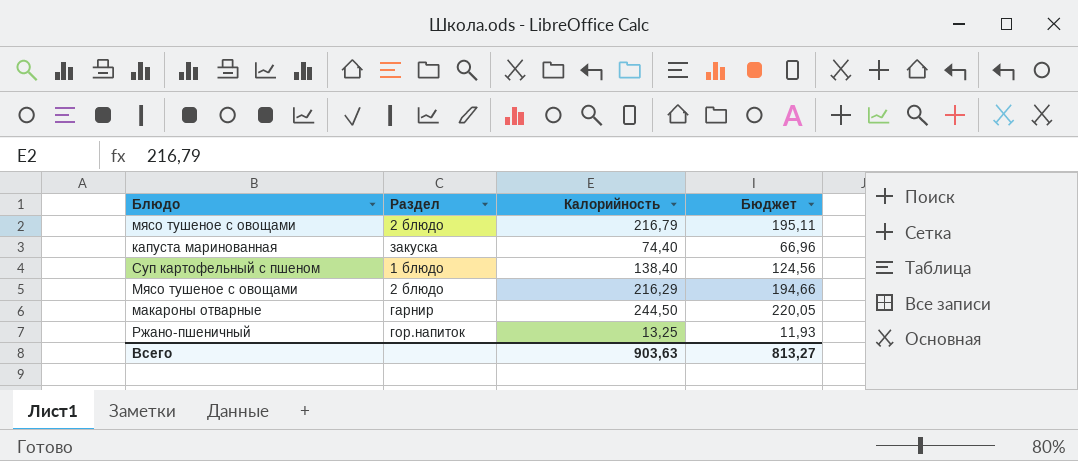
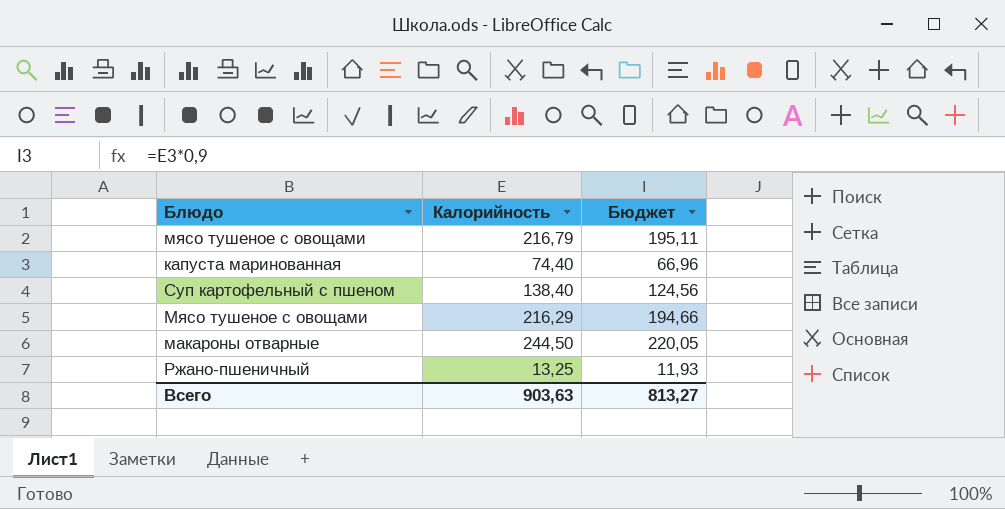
column Раздел | position: 2 -> none

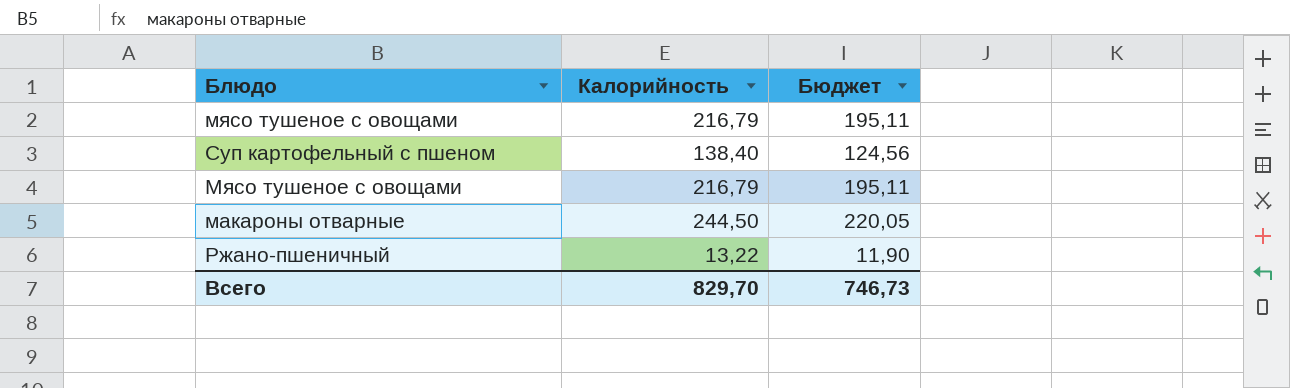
row капуста маринованная: 74,40 | 66,96 -> none
Мясо тушеное с овощами | Калорийность: 216,29 -> 216,79
Мясо тушеное с овощами | Бюджет: 194,66 -> 195,11
Ржано-пшеничный | Калорийность: 13,25 -> 13,22
Ржано-пшеничный | Бюджет: 11,93 -> 11,90
Всего | Калорийность: 903,63 -> 829,70
Всего | Бюджет: 813,27 -> 746,73

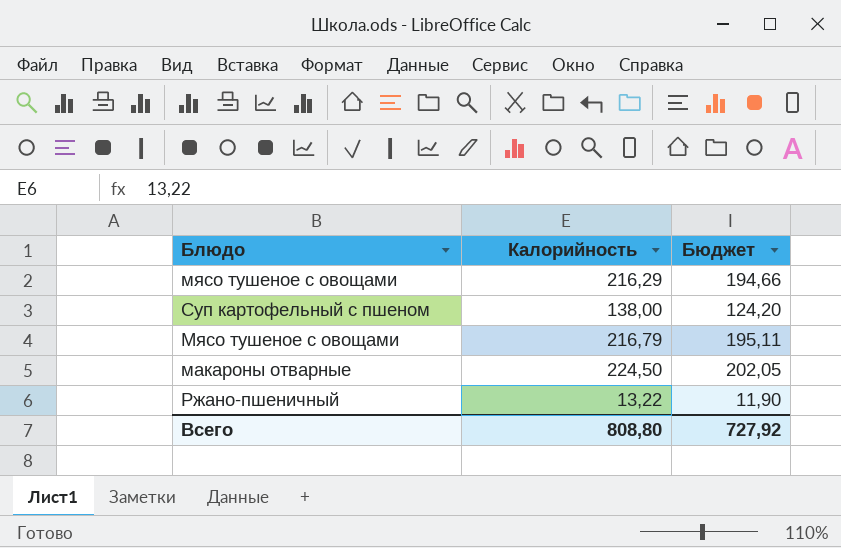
мясо тушеное с овощами | Калорийность: 216,79 -> 216,29
мясо тушеное с овощами | Бюджет: 195,11 -> 194,66
Суп картофельный с пшеном | Калорийность: 138,40 -> 138,00
Суп картофельный с пшеном | Бюджет: 124,56 -> 124,20
макароны отварные | Калорийность: 244,50 -> 224,50
макароны отварные | Бюджет: 220,05 -> 202,05
Всего | Калорийность: 829,70 -> 808,80
Всего | Бюджет: 746,73 -> 727,92

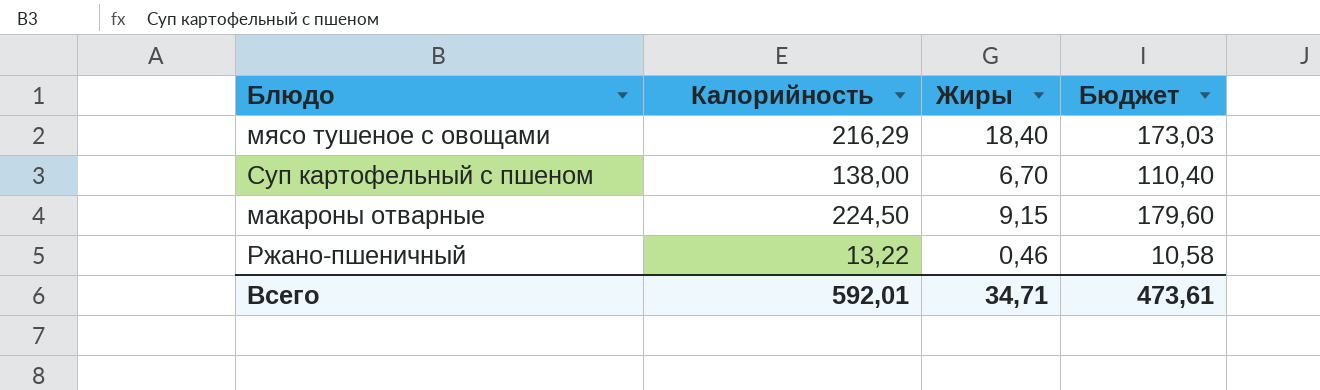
column Жиры | position: none -> 3
column Бюджет | formula: [Калорийность] * 0,9 -> [Калорийность] * 0,8
row Мясо тушеное с овощами: 216,79 | 195,11 -> none
Всего | Калорийность: 808,80 -> 592,01
Всего | Бюджет: 727,92 -> 473,61

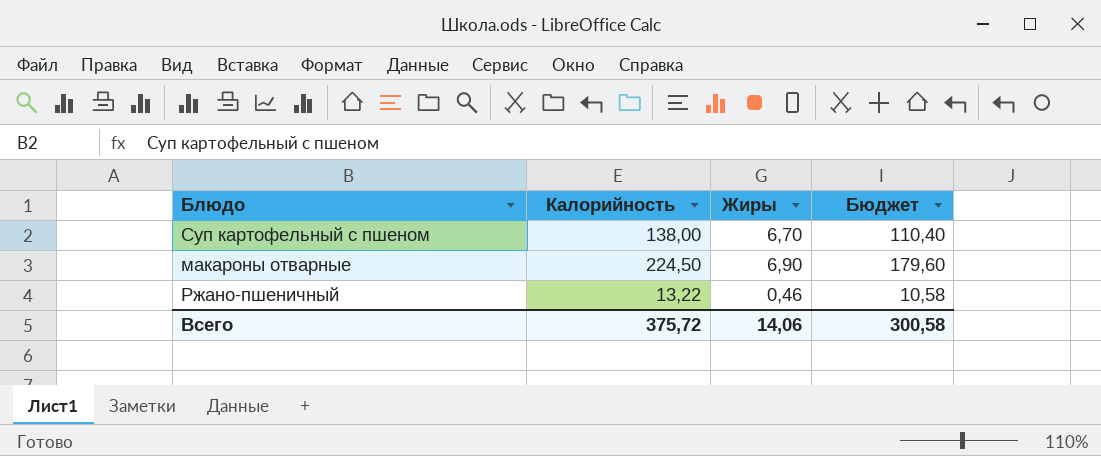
row мясо тушеное с овощами: 216,29 | 18,40 | 173,03 -> none
макароны отварные | Жиры: 9,15 -> 6,90
Всего | Калорийность: 592,01 -> 375,72
Всего | Жиры: 34,71 -> 14,06
Всего | Бюджет: 473,61 -> 300,58

